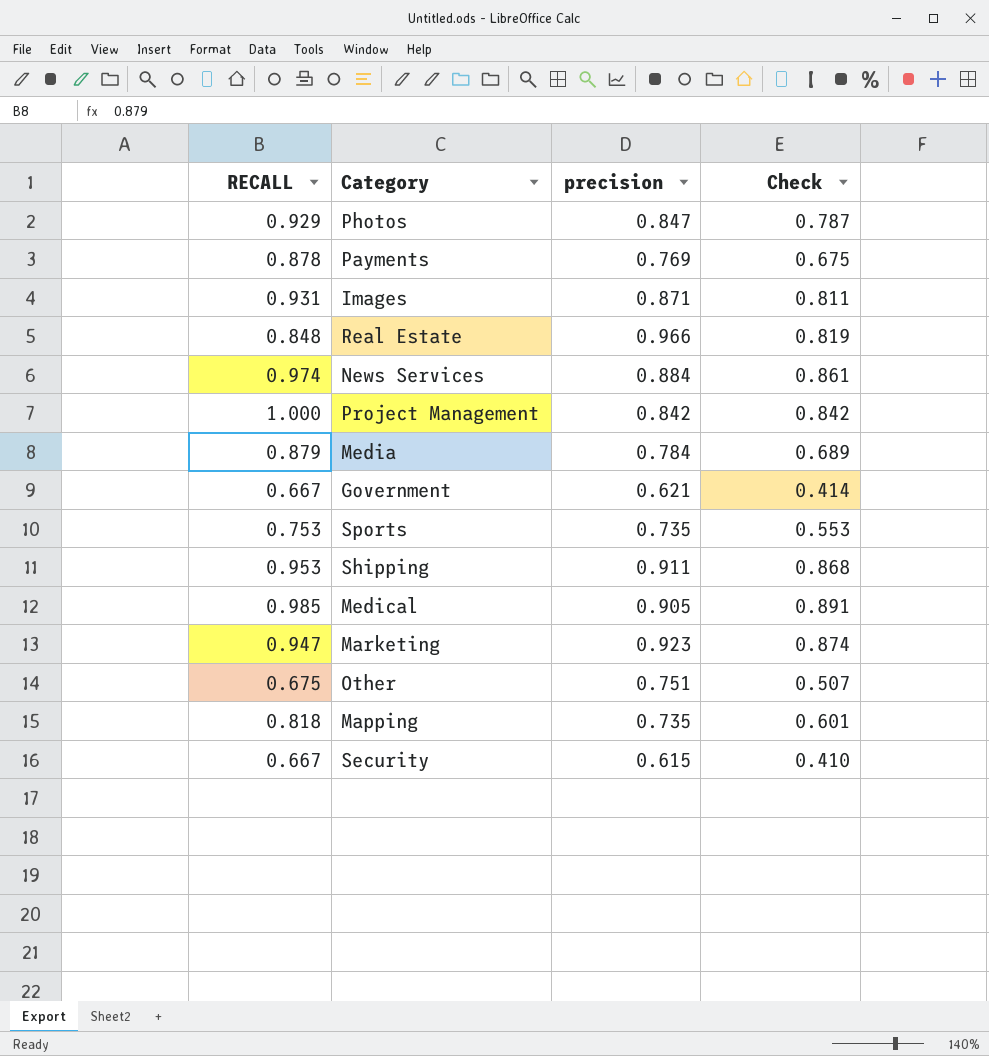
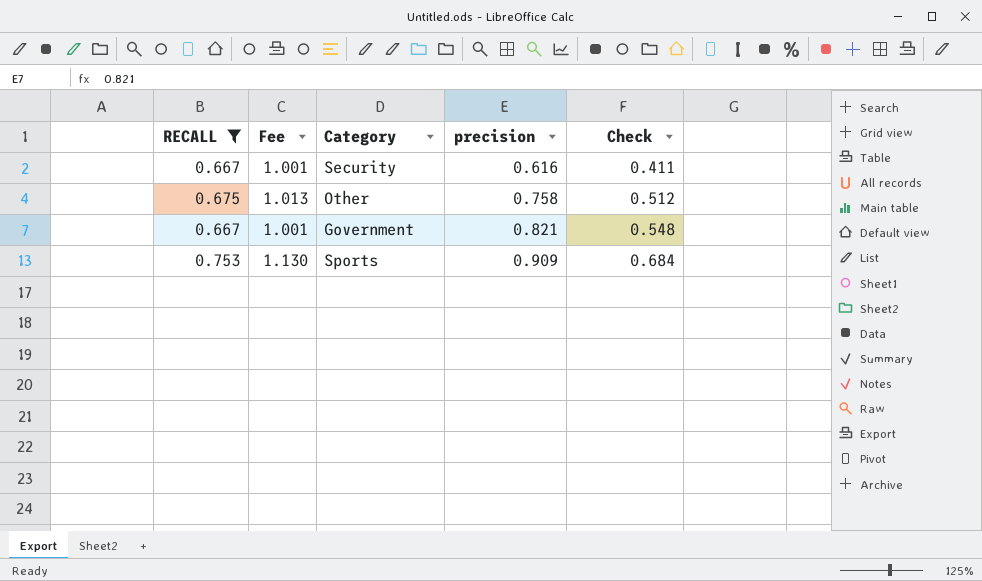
filter: none -> RECALL <= 0.753
row order: none -> precision ascending
column Fee | formula: none -> [RECALL] * 1.5
Security | precision: 0.615 -> 0.616
Security | Check: 0.410 -> 0.411
Other | precision: 0.751 -> 0.758
Other | Check: 0.507 -> 0.512
Government | precision: 0.621 -> 0.821
Government | Check: 0.414 -> 0.548
Sports | precision: 0.735 -> 0.909
Sports | Check: 0.553 -> 0.684

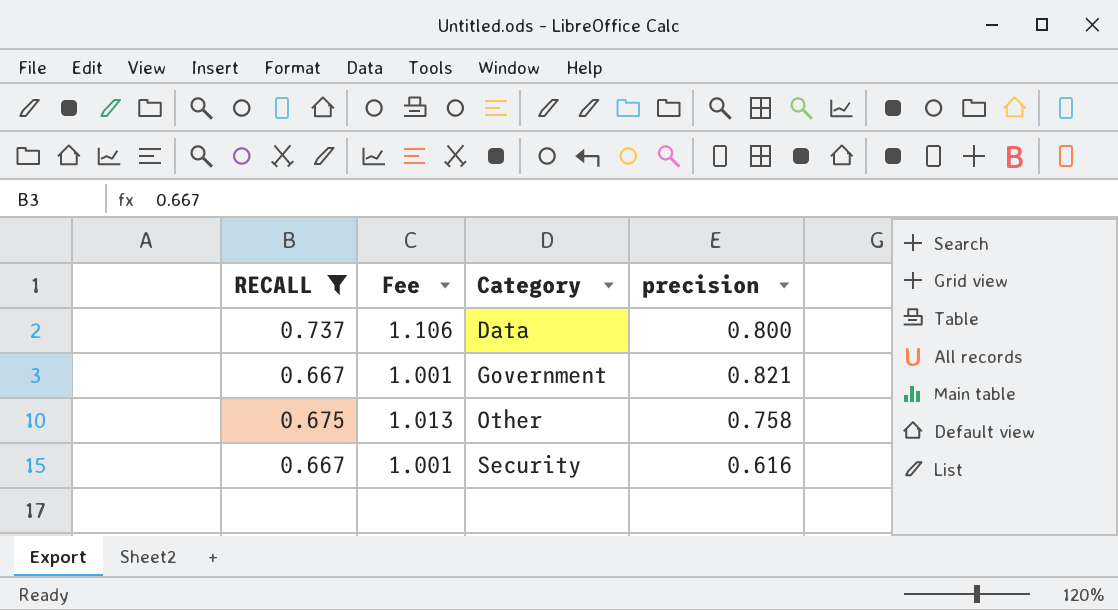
row order: precision ascending -> Category ascending
column Check | formula: [RECALL] * [precision] -> none
row Sports: 0.753 | 1.130 | 0.909 | 0.684 -> none
row Data: none -> 0.737 | 1.106 | 0.800

